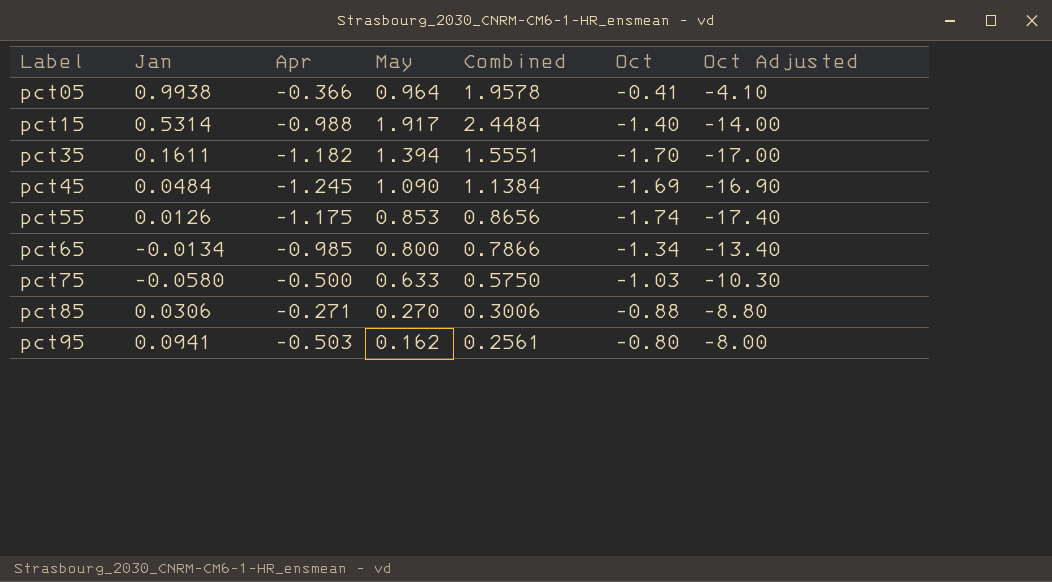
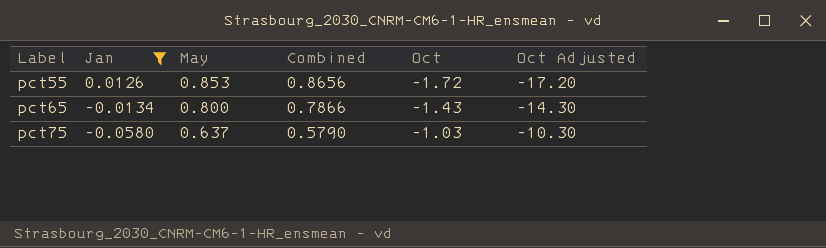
filter: none -> Jan <= 0.0126
column Apr | position: 3 -> none
pct55 | Oct: -1.74 -> -1.72
pct55 | Oct Adjusted: -17.40 -> -17.20
pct65 | Oct: -1.34 -> -1.43
pct65 | Oct Adjusted: -13.40 -> -14.30
pct75 | May: 0.633 -> 0.637
pct75 | Combined: 0.5750 -> 0.5790

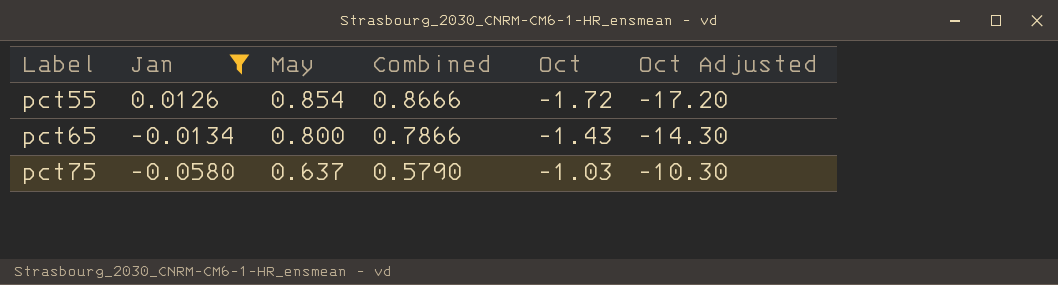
pct55 | May: 0.853 -> 0.854
pct55 | Combined: 0.8656 -> 0.8666

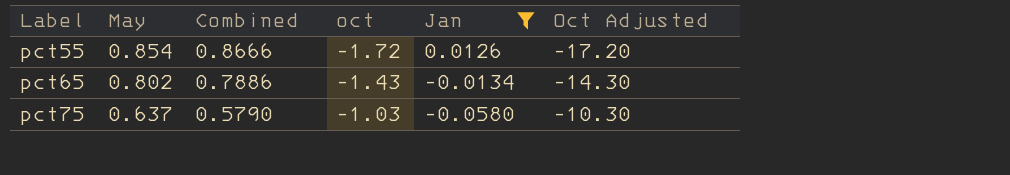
column name: Oct -> oct
column Jan | position: 2 -> 5
pct65 | May: 0.800 -> 0.802
pct65 | Combined: 0.7866 -> 0.7886

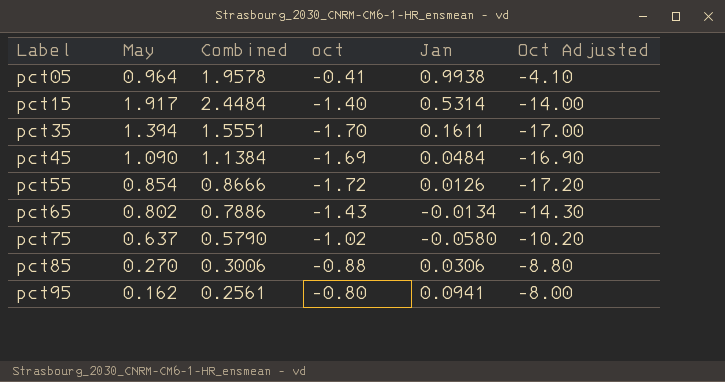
filter: Jan <= 0.0126 -> none
pct75 | oct: -1.03 -> -1.02
pct75 | Oct Adjusted: -10.30 -> -10.20

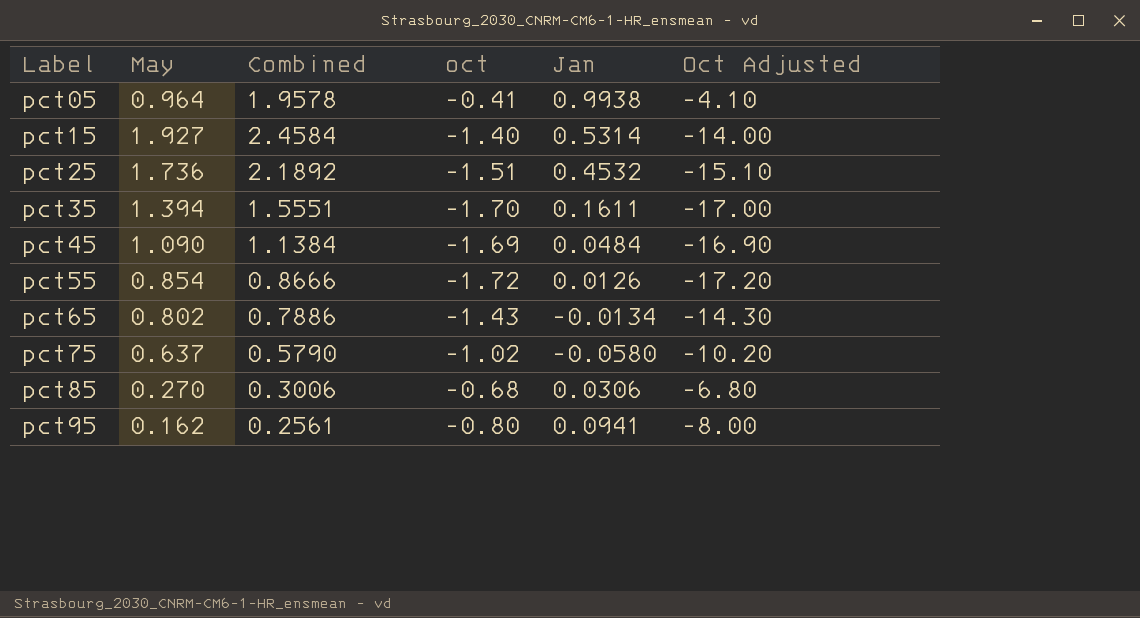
pct15 | May: 1.917 -> 1.927
pct15 | Combined: 2.4484 -> 2.4584
row pct25: none -> 1.736 | 2.1892 | -1.51 | 0.4532 | -15.10
pct85 | oct: -0.88 -> -0.68
pct85 | Oct Adjusted: -8.80 -> -6.80

